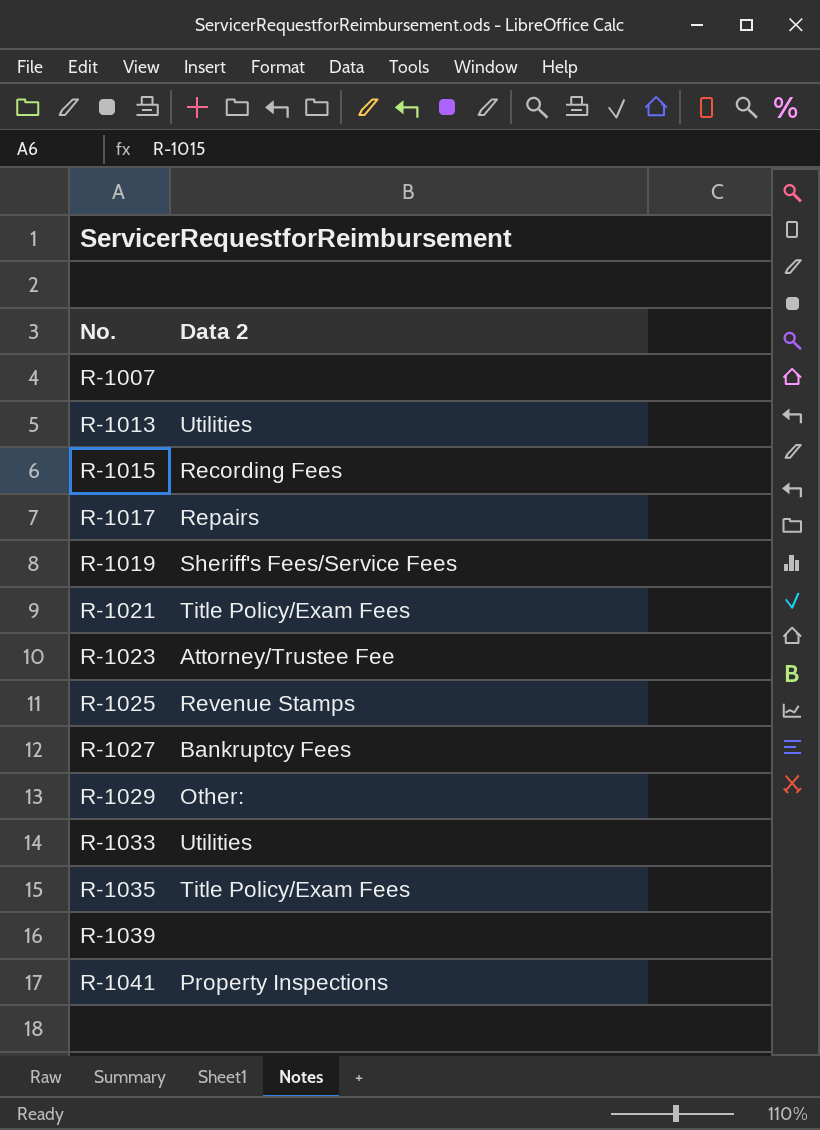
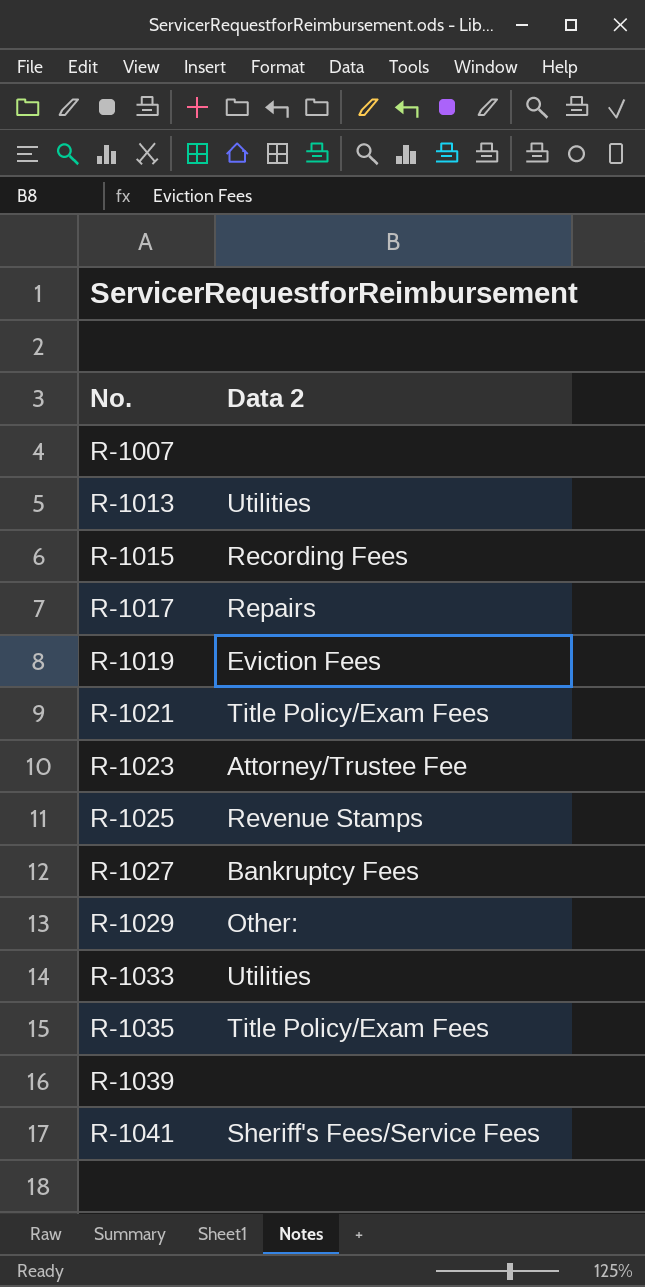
R-1019 | Data 2: Sheriff's Fees/Service Fees -> Eviction Fees
R-1041 | Data 2: Property Inspections -> Sheriff's Fees/Service Fees

